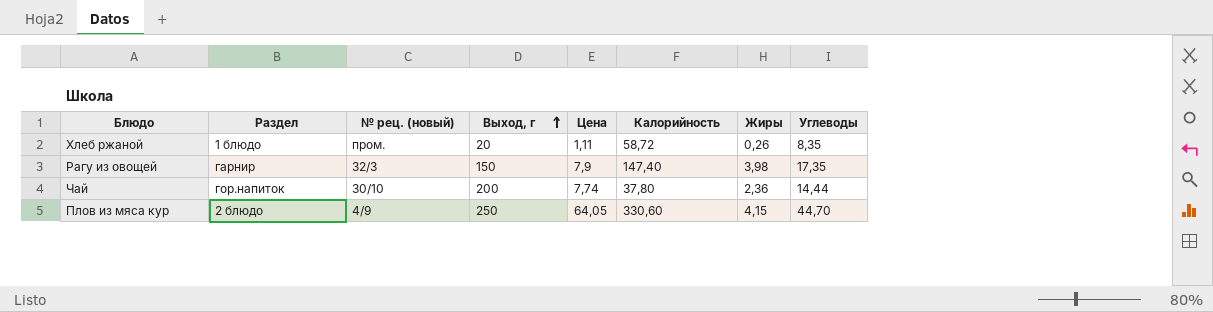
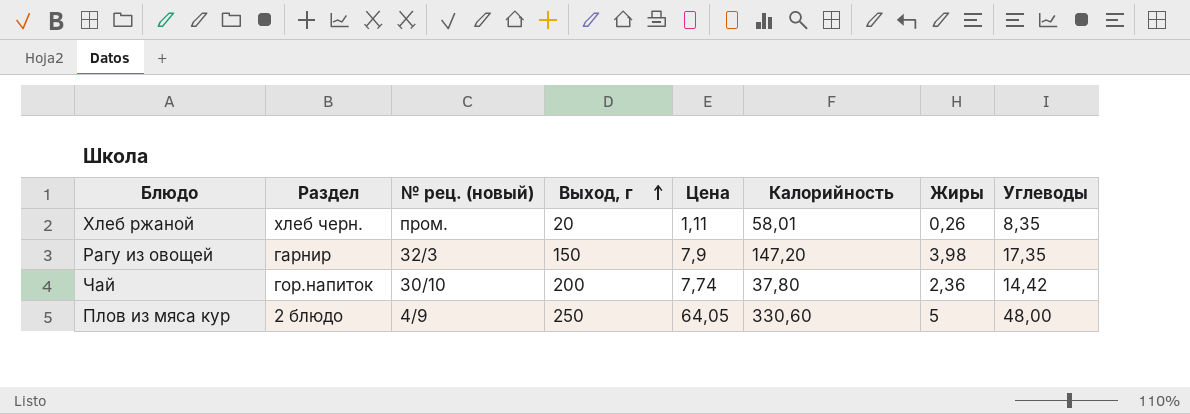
Хлеб ржаной | Раздел: 1 блюдо -> хлеб черн.
Хлеб ржаной | Калорийность: 58,72 -> 58,01
Рагу из овощей | Калорийность: 147,40 -> 147,20
Чай | Углеводы: 14,44 -> 14,42
Плов из мяса кур | Жиры: 4,15 -> 5
Плов из мяса кур | Углеводы: 44,70 -> 48,00

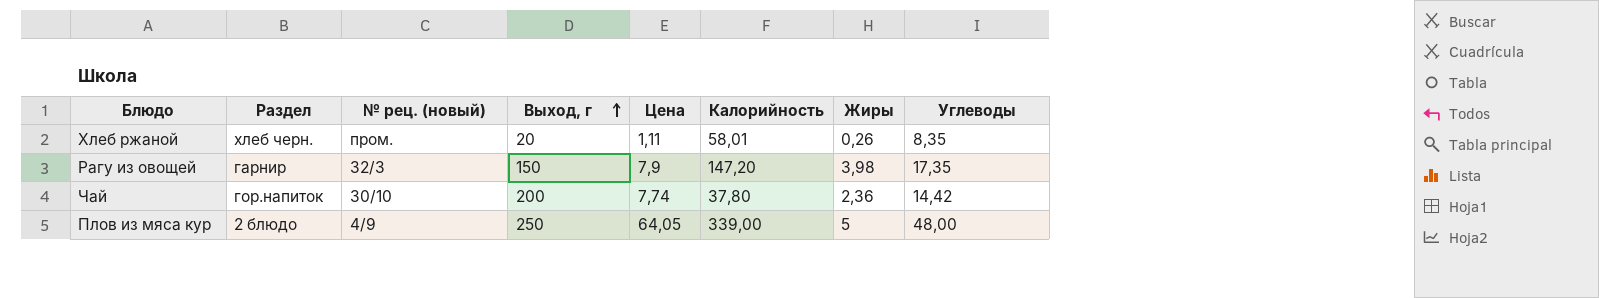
Плов из мяса кур | Калорийность: 330,60 -> 339,00

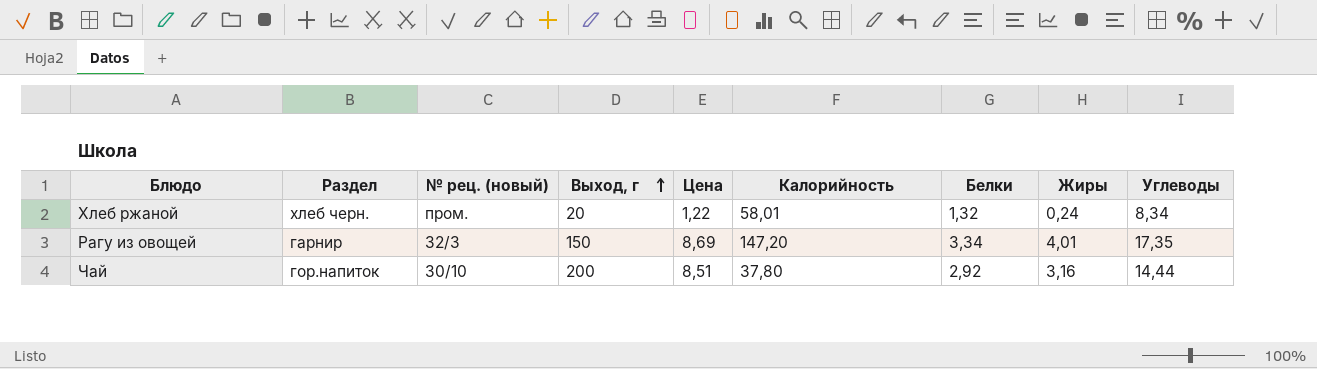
column Белки | position: none -> 7
row Плов из мяса кур: 2 блюдо | 4/9 | 250 | 64,05 | 339,00 | 5 | 48,00 -> none
Хлеб ржаной | Цена: 1,11 -> 1,22
Хлеб ржаной | Жиры: 0,26 -> 0,24
Хлеб ржаной | Углеводы: 8,35 -> 8,34
Рагу из овощей | Цена: 7,9 -> 8,69
Рагу из овощей | Жиры: 3,98 -> 4,01
Чай | Цена: 7,74 -> 8,51
Чай | Жиры: 2,36 -> 3,16
Чай | Углеводы: 14,42 -> 14,44

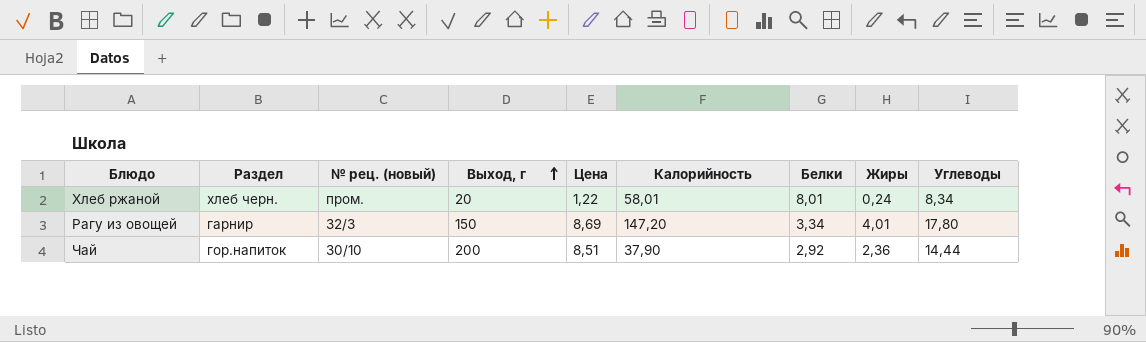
Хлеб ржаной | Белки: 1,32 -> 8,01
Рагу из овощей | Углеводы: 17,35 -> 17,80
Чай | Калорийность: 37,80 -> 37,90
Чай | Жиры: 3,16 -> 2,36

